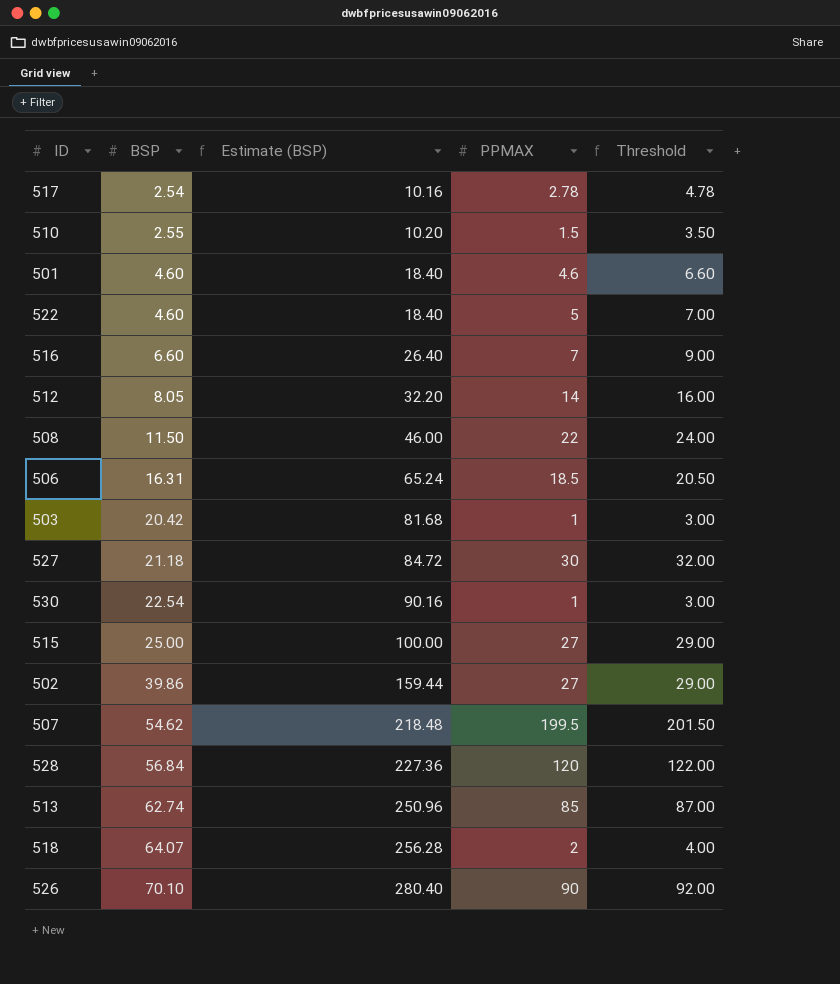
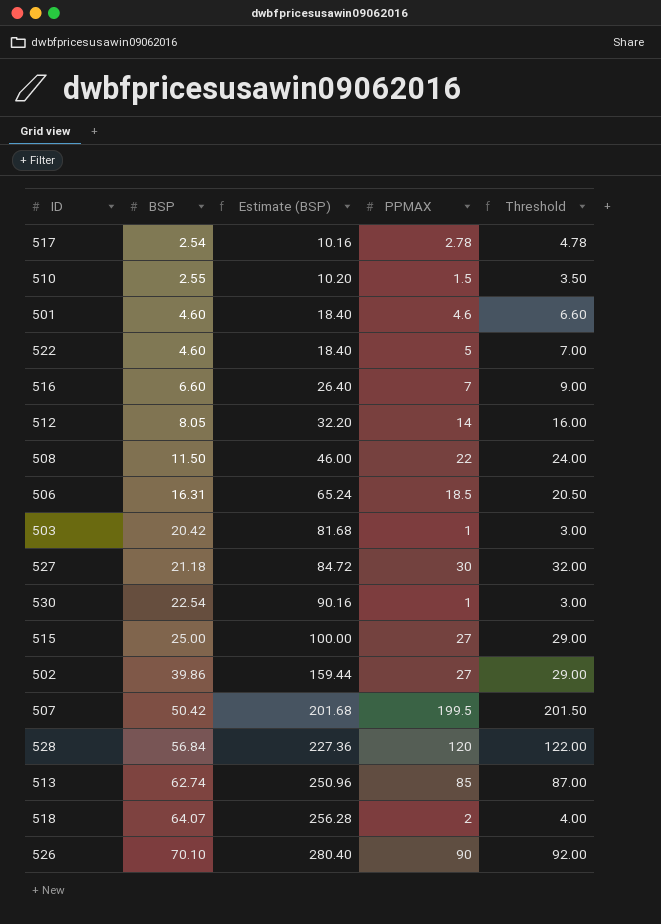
507 | BSP: 54.62 -> 50.42
507 | Estimate (BSP): 218.48 -> 201.68

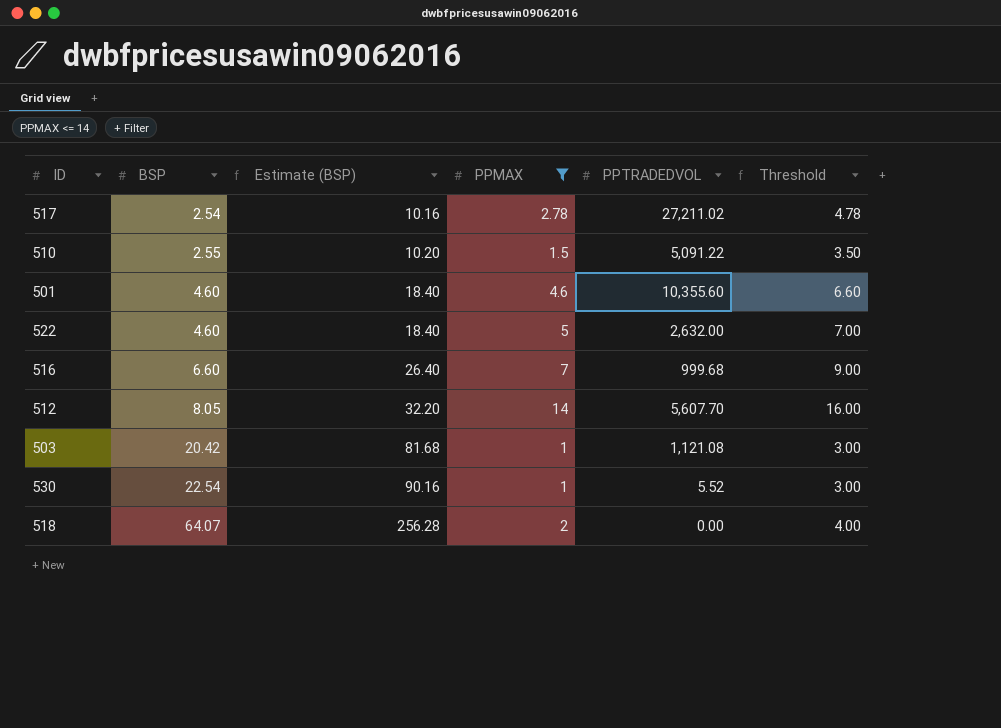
filter: none -> PPMAX <= 14
column PPTRADEDVOL | position: none -> 5

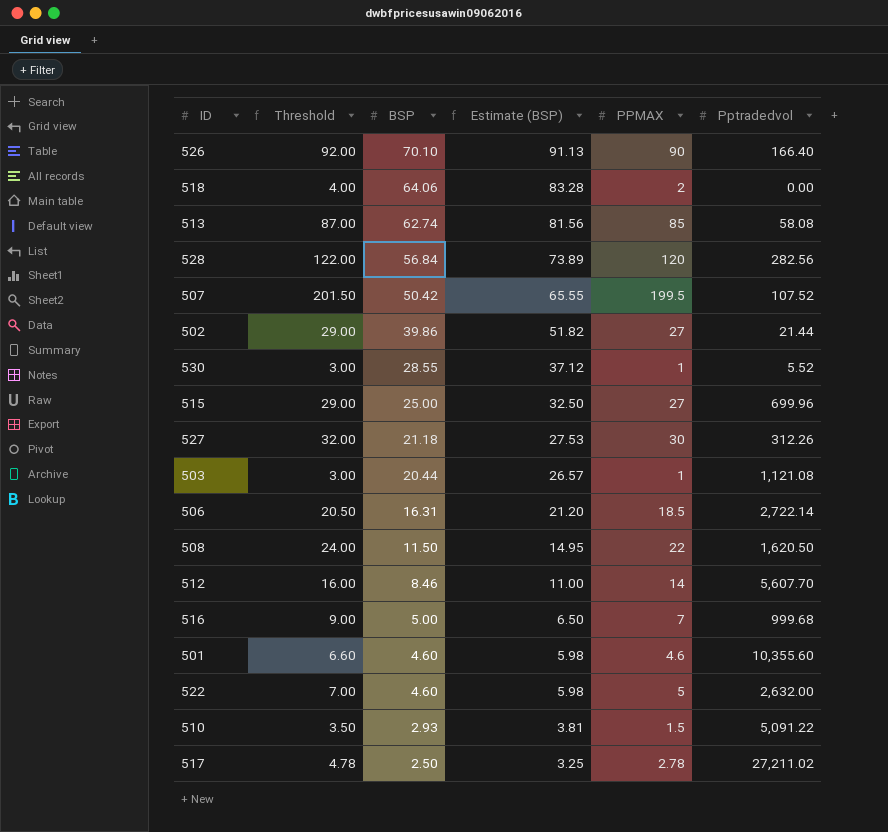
filter: PPMAX <= 14 -> none
row order: BSP ascending -> BSP descending
column Threshold | position: 6 -> 2
column Estimate (BSP) | formula: [BSP] * 4 -> [BSP] * 1.3
column name: PPTRADEDVOL -> Pptradedvol
518 | BSP: 64.07 -> 64.06
530 | BSP: 22.54 -> 28.55
503 | BSP: 20.42 -> 20.44
512 | BSP: 8.05 -> 8.46
516 | BSP: 6.60 -> 5.00
510 | BSP: 2.55 -> 2.93
517 | BSP: 2.54 -> 2.50

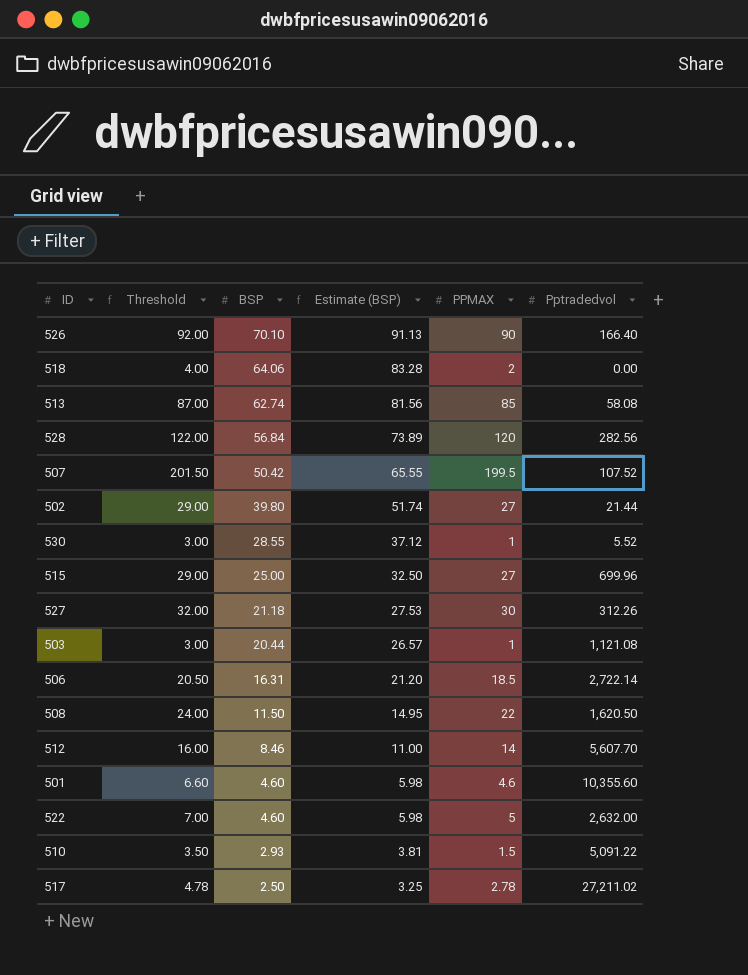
row 516: 9.00 | 5.00 | 6.50 | 7 | 999.68 -> none
502 | BSP: 39.86 -> 39.80
502 | Estimate (BSP): 51.82 -> 51.74

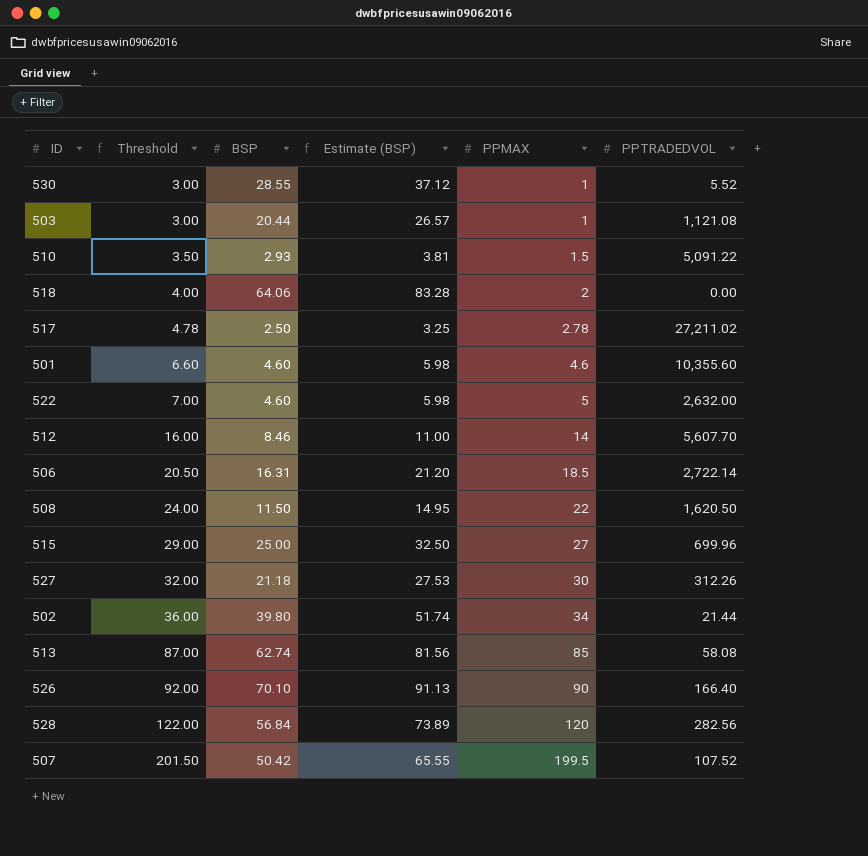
row order: BSP descending -> Threshold ascending
column name: Pptradedvol -> PPTRADEDVOL
502 | Threshold: 29.00 -> 36.00
502 | PPMAX: 27 -> 34

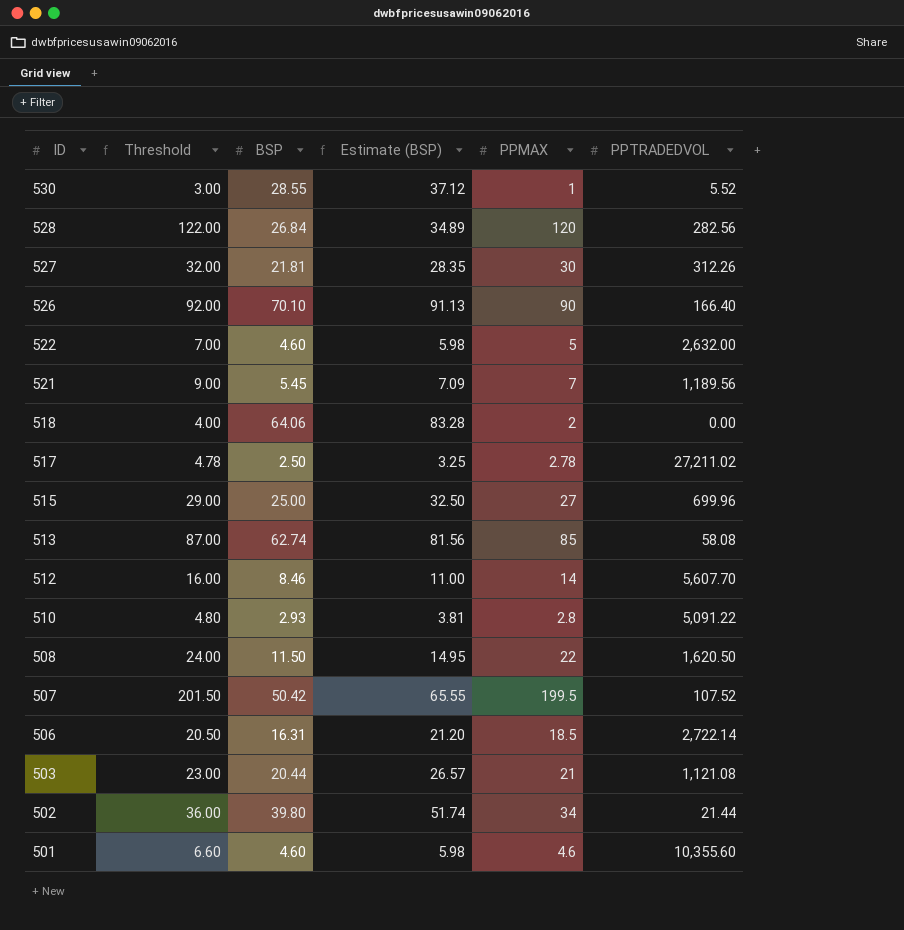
row order: Threshold ascending -> ID descending
528 | BSP: 56.84 -> 26.84
528 | Estimate (BSP): 73.89 -> 34.89
527 | BSP: 21.18 -> 21.81
527 | Estimate (BSP): 27.53 -> 28.35
row 521: none -> 9.00 | 5.45 | 7.09 | 7 | 1,189.56
510 | Threshold: 3.50 -> 4.80
510 | PPMAX: 1.5 -> 2.8
503 | Threshold: 3.00 -> 23.00
503 | PPMAX: 1 -> 21

